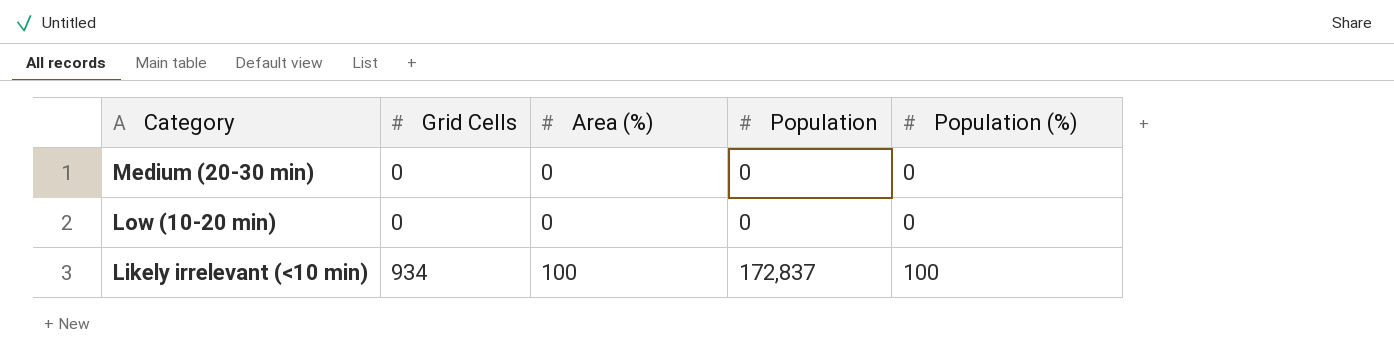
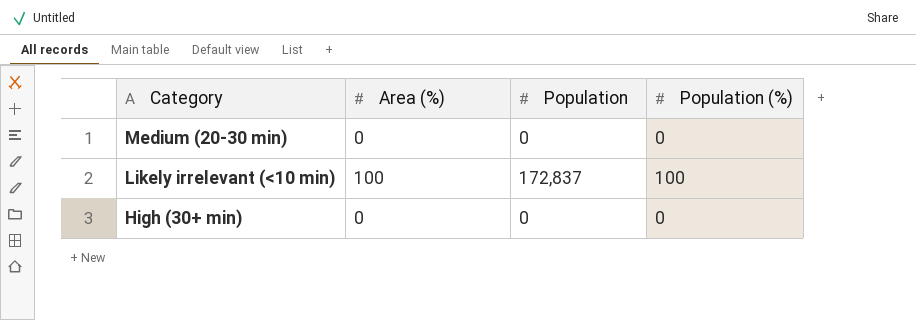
column Grid Cells | position: 2 -> none
row Low (10-20 min): 0 | 0 | 0 | 0 -> none
row High (30+ min): none -> 0 | 0 | 0

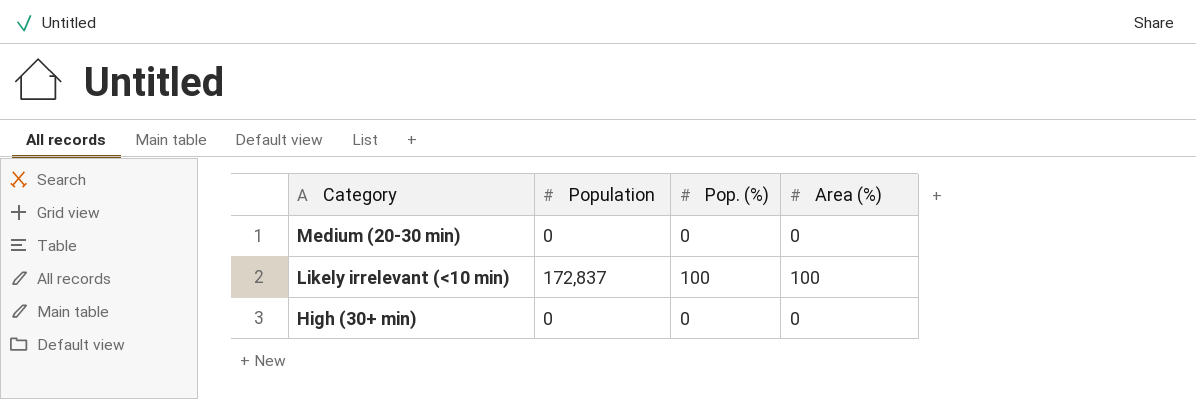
column name: Population (%) -> Pop. (%)
column Area (%) | position: 2 -> 4

